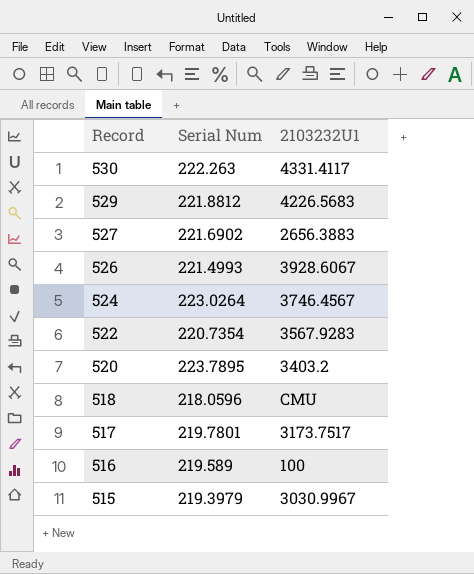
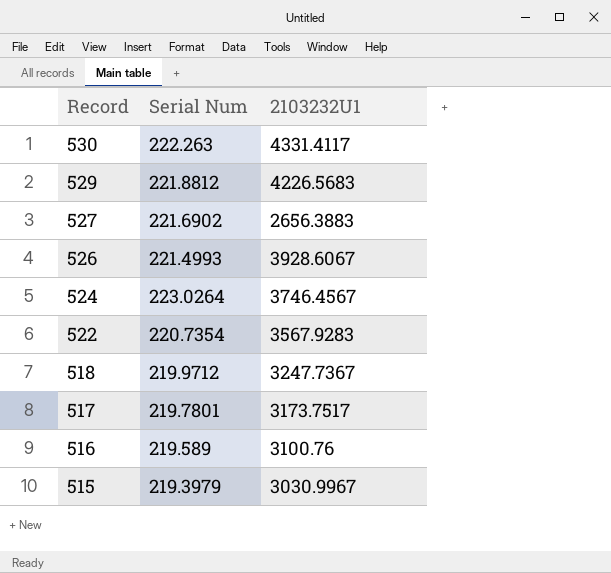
row 520: 223.7895 | 3403.2 -> none
518 | Serial Num: 218.0596 -> 219.9712
518 | 2103232U1: CMU -> 3247.7367
516 | 2103232U1: 100 -> 3100.76

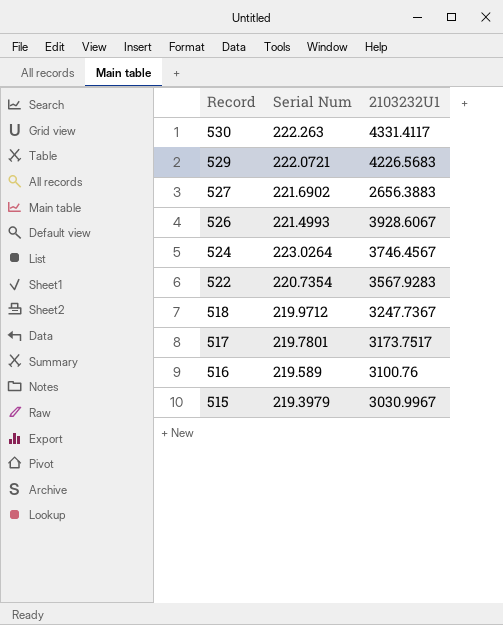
529 | Serial Num: 221.8812 -> 222.0721

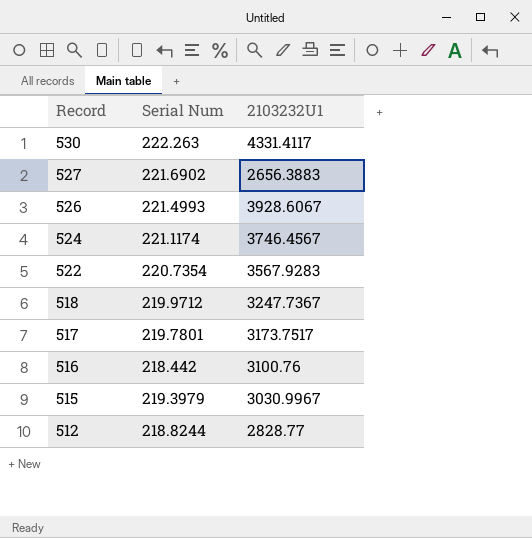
row 529: 222.0721 | 4226.5683 -> none
524 | Serial Num: 223.0264 -> 221.1174
516 | Serial Num: 219.589 -> 218.442
row 512: none -> 218.8244 | 2828.77

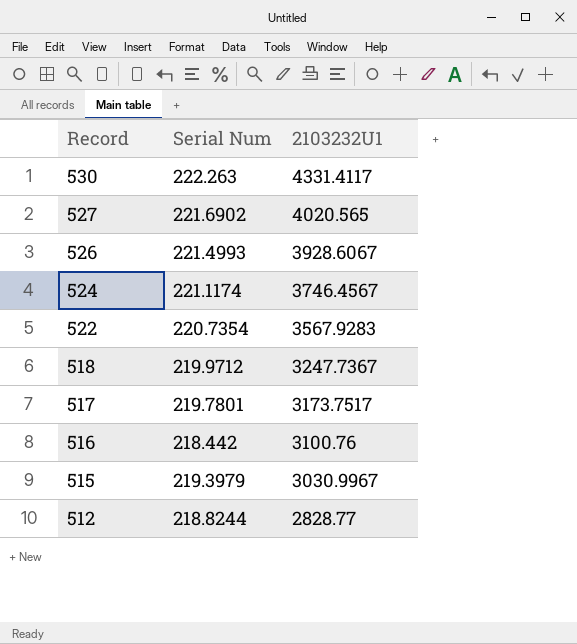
527 | 2103232U1: 2656.3883 -> 4020.565

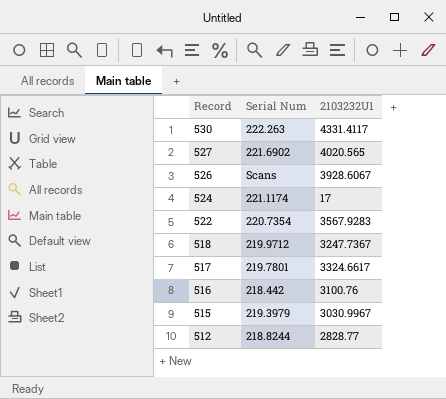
526 | Serial Num: 221.4993 -> Scans
524 | 2103232U1: 3746.4567 -> 17
517 | 2103232U1: 3173.7517 -> 3324.6617

